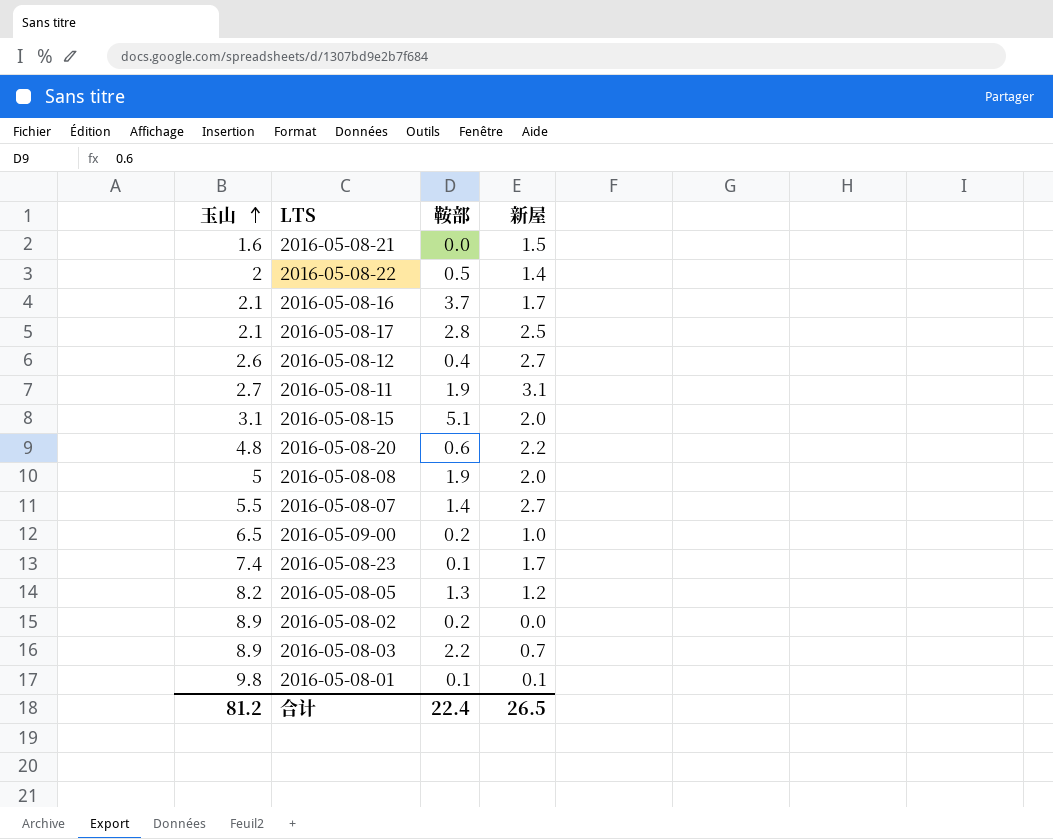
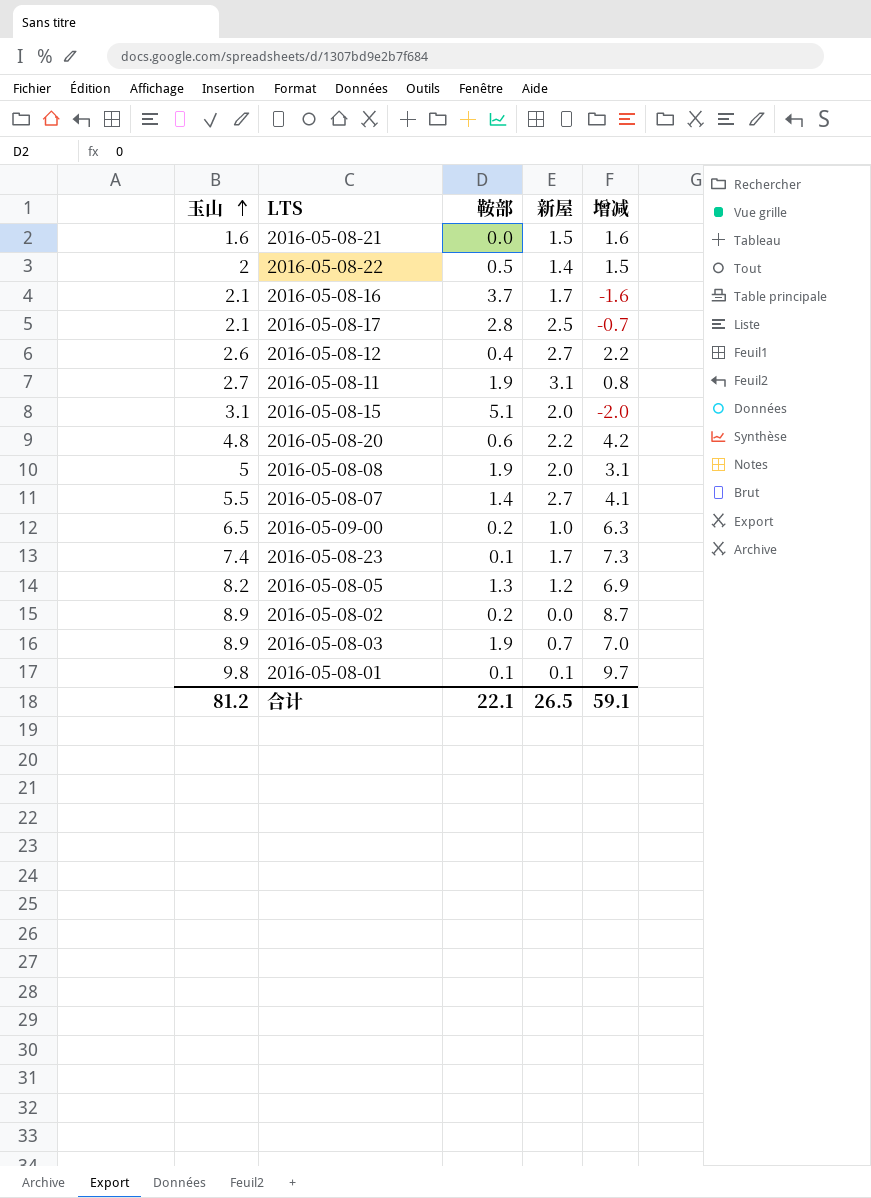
column 增减 | formula: none -> [玉山] - [鞍部]
2016-05-08-03 | 鞍部: 2.2 -> 1.9
合计 | 鞍部: 22.4 -> 22.1

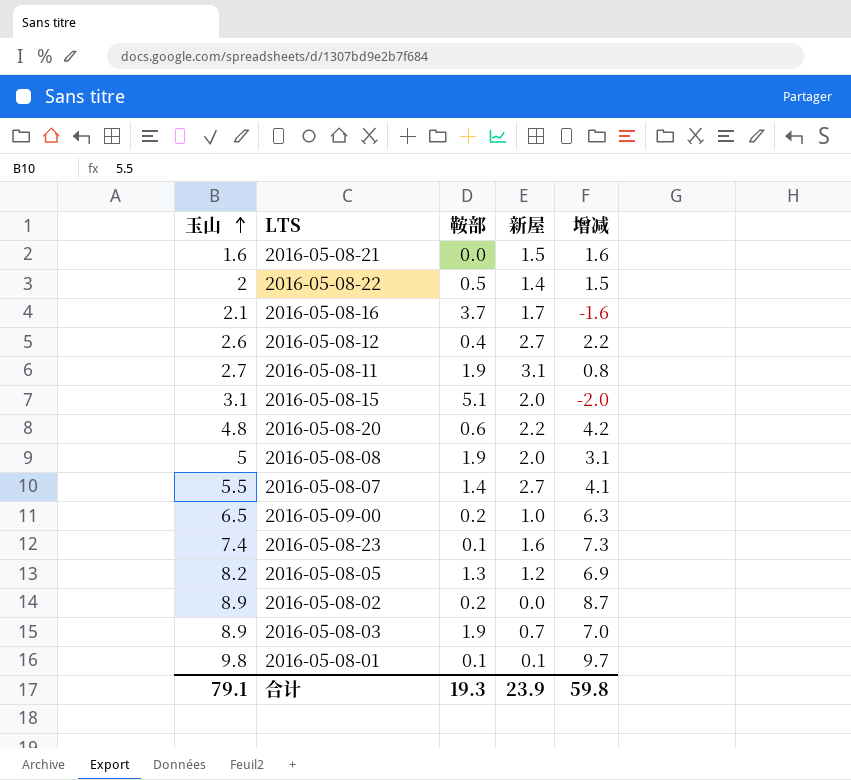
row 2016-05-08-17: 2.1 | 2.8 | 2.5 | -0.7 -> none
2016-05-08-23 | 新屋: 1.7 -> 1.6
合计 | 玉山: 81.2 -> 79.1
合计 | 鞍部: 22.1 -> 19.3
合计 | 新屋: 26.5 -> 23.9
合计 | 增减: 59.1 -> 59.8

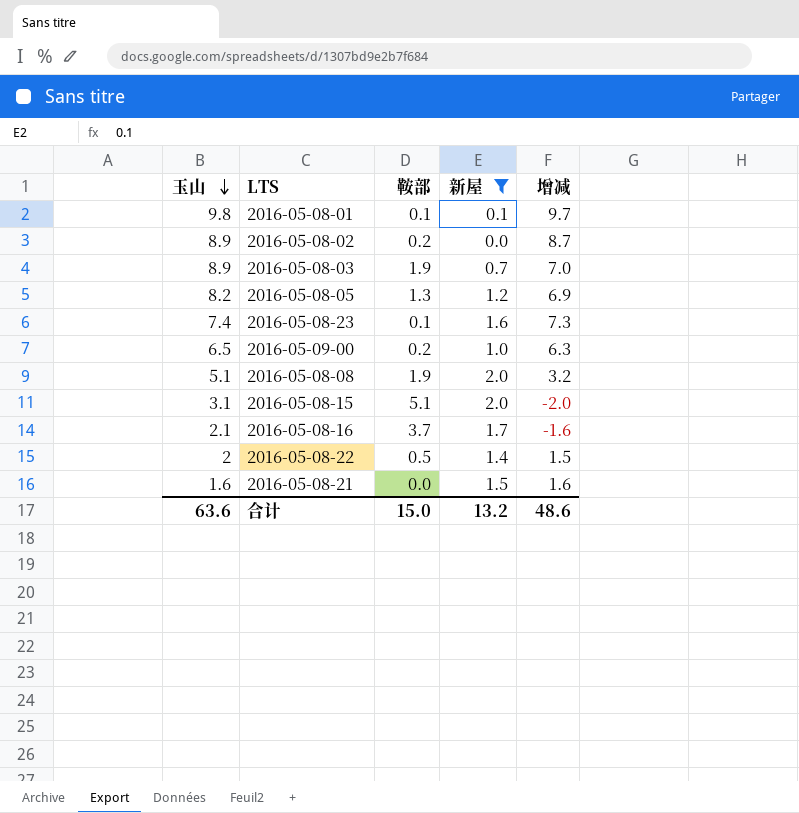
filter: none -> 新屋 <= 2.0
row order: 玉山 ascending -> 玉山 descending
2016-05-08-08 | 玉山: 5 -> 5.1
2016-05-08-08 | 增减: 3.1 -> 3.2
合计 | 玉山: 79.1 -> 63.6
合计 | 鞍部: 19.3 -> 15.0
合计 | 新屋: 23.9 -> 13.2
合计 | 增减: 59.8 -> 48.6

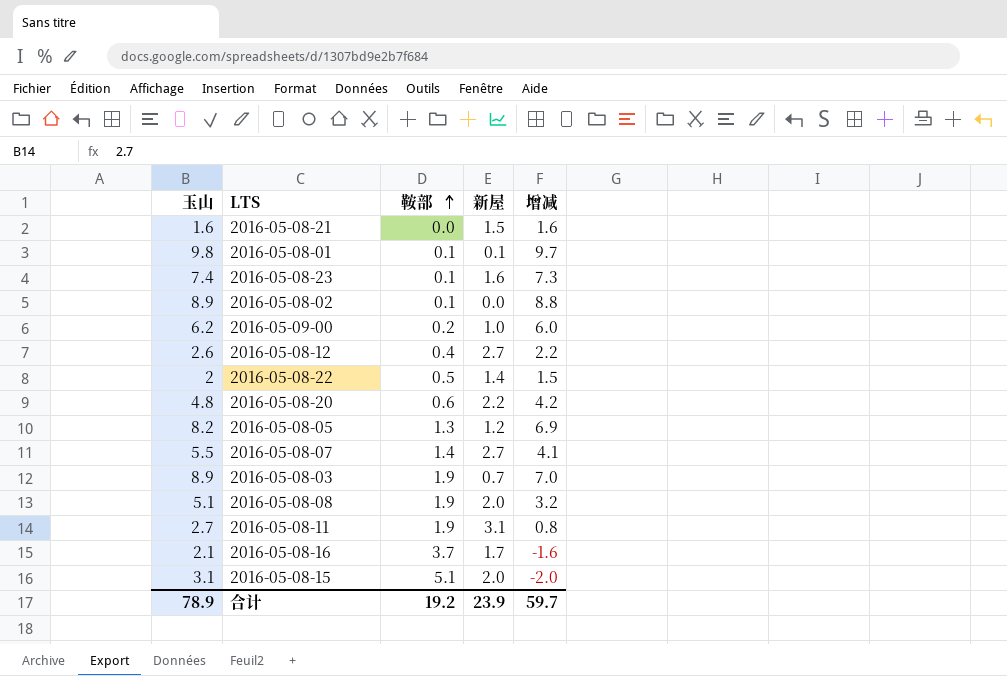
filter: 新屋 <= 2.0 -> none
row order: 玉山 descending -> 鞍部 ascending
2016-05-08-02 | 鞍部: 0.2 -> 0.1
2016-05-08-02 | 增减: 8.7 -> 8.8
2016-05-09-00 | 玉山: 6.5 -> 6.2
2016-05-09-00 | 增减: 6.3 -> 6.0
合计 | 玉山: 63.6 -> 78.9
合计 | 鞍部: 15.0 -> 19.2
合计 | 新屋: 13.2 -> 23.9
合计 | 增减: 48.6 -> 59.7

